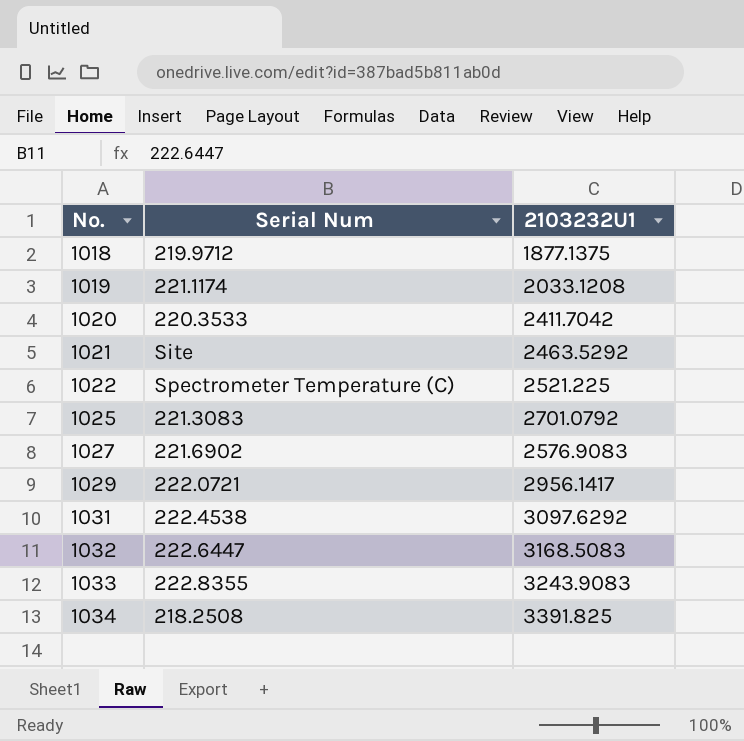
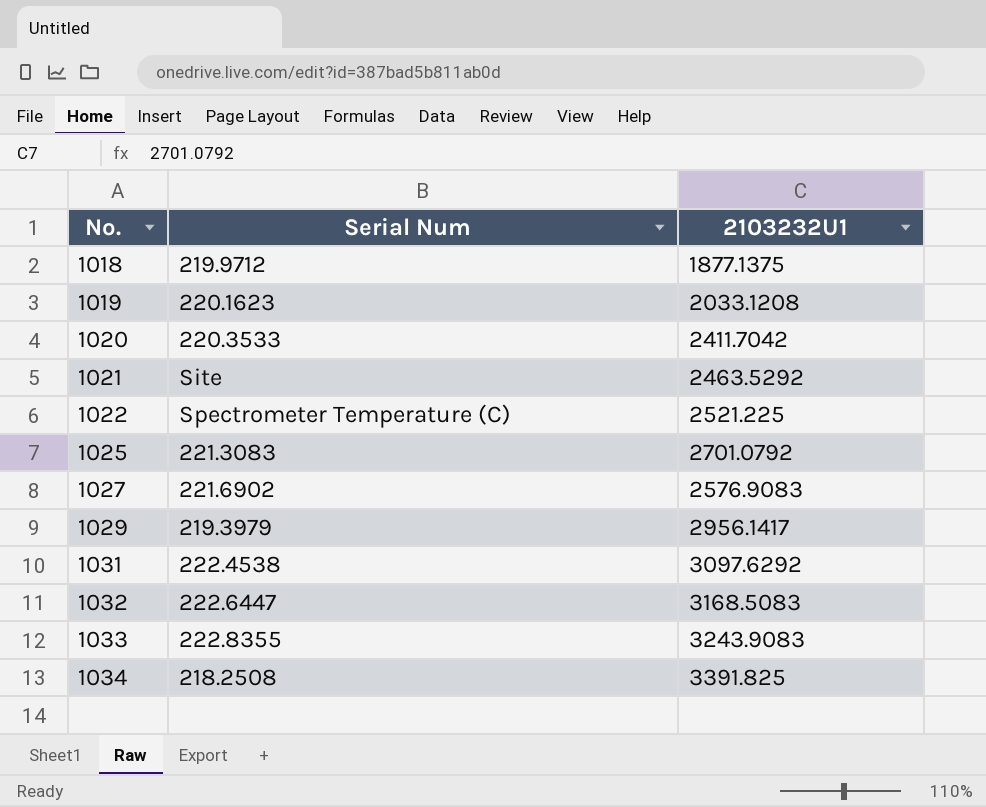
1019 | Serial Num: 221.1174 -> 220.1623
1029 | Serial Num: 222.0721 -> 219.3979

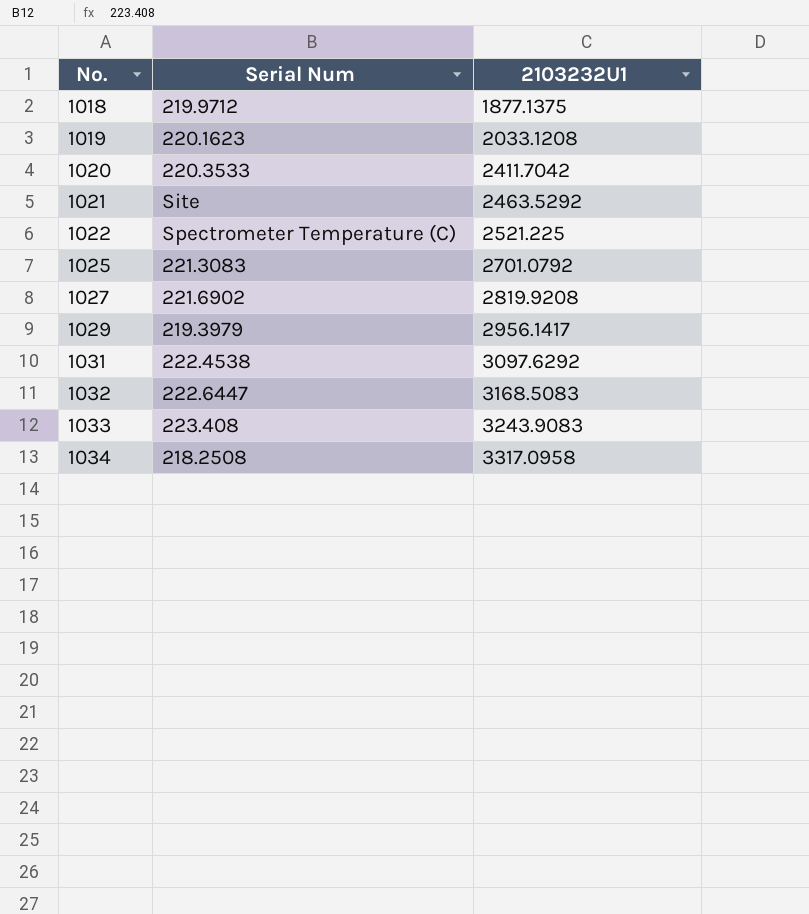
1027 | 2103232U1: 2576.9083 -> 2819.9208
1033 | Serial Num: 222.8355 -> 223.408
1034 | 2103232U1: 3391.825 -> 3317.0958

